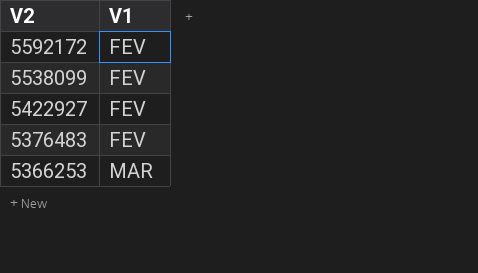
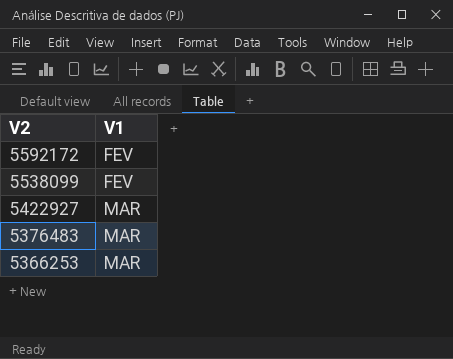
5422927 | V1: FEV -> MAR
5376483 | V1: FEV -> MAR

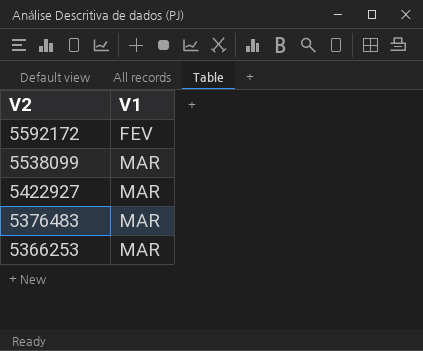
5538099 | V1: FEV -> MAR

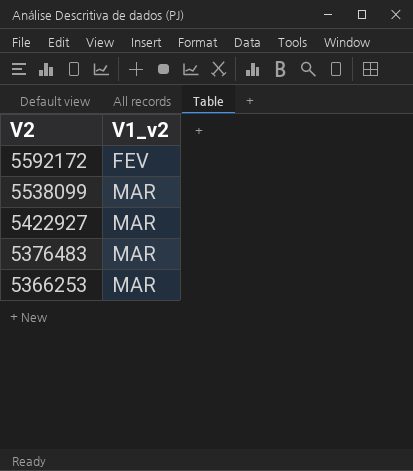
column name: V1 -> V1_v2

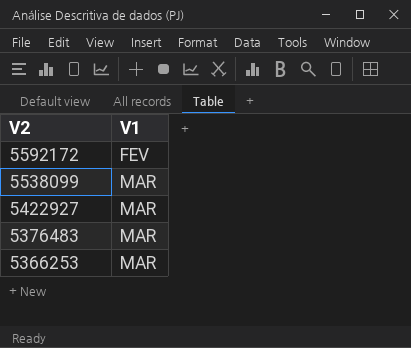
column name: V1_v2 -> V1

